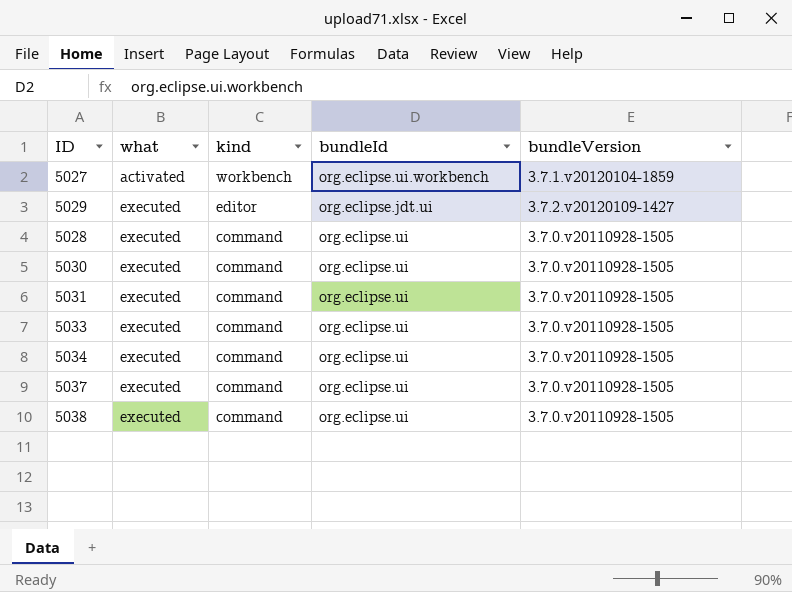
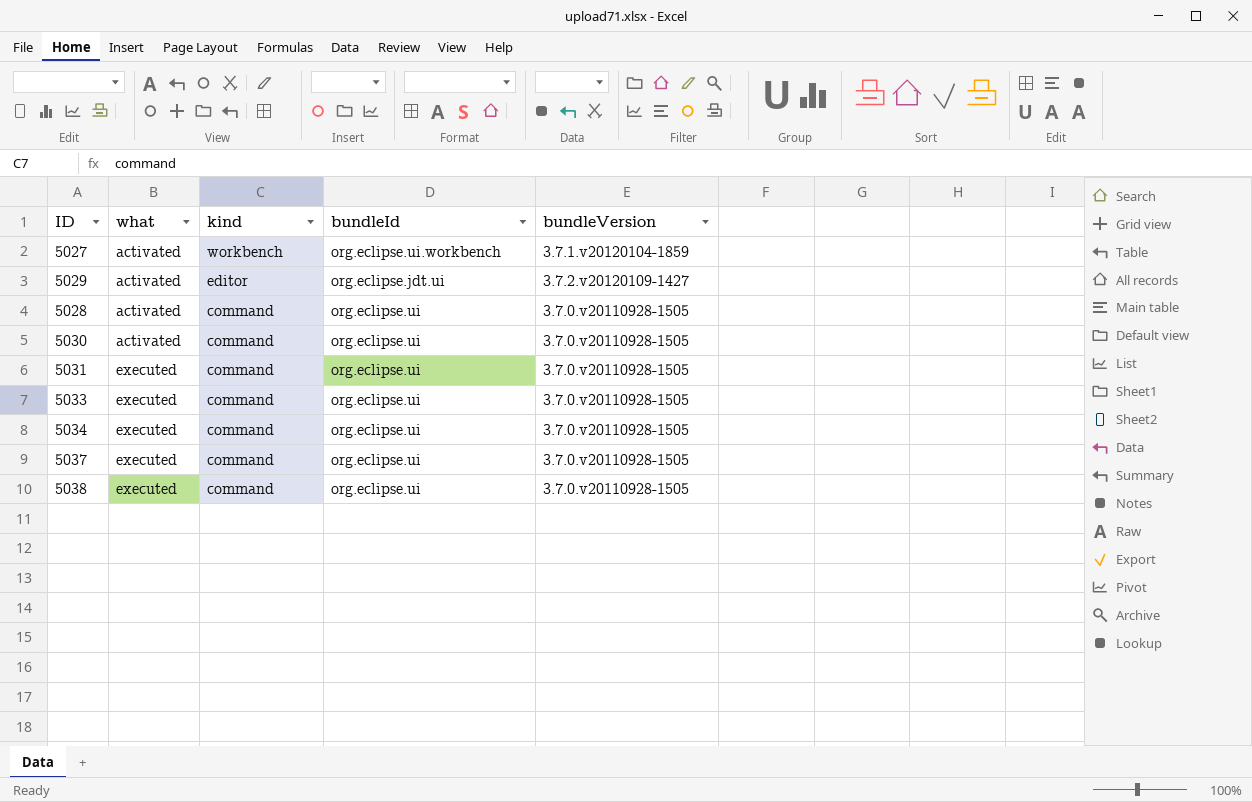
5029 | what: executed -> activated
5028 | what: executed -> activated
5030 | what: executed -> activated

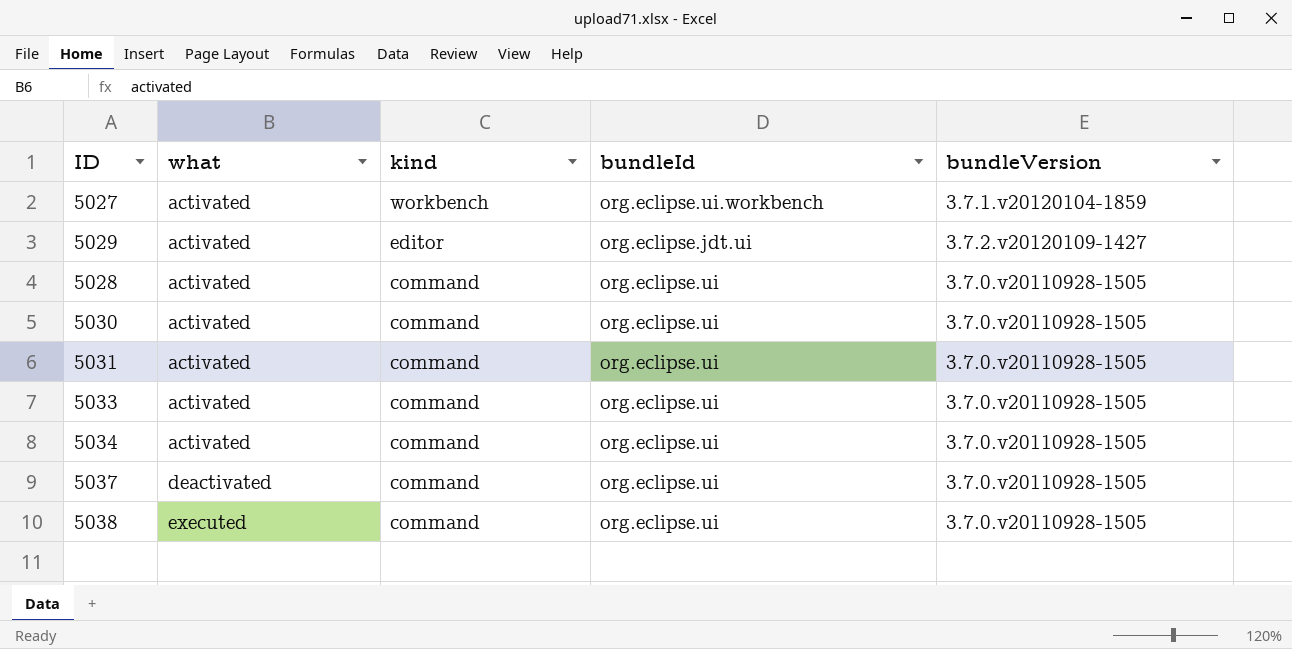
5031 | what: executed -> activated
5033 | what: executed -> activated
5034 | what: executed -> activated
5037 | what: executed -> deactivated

